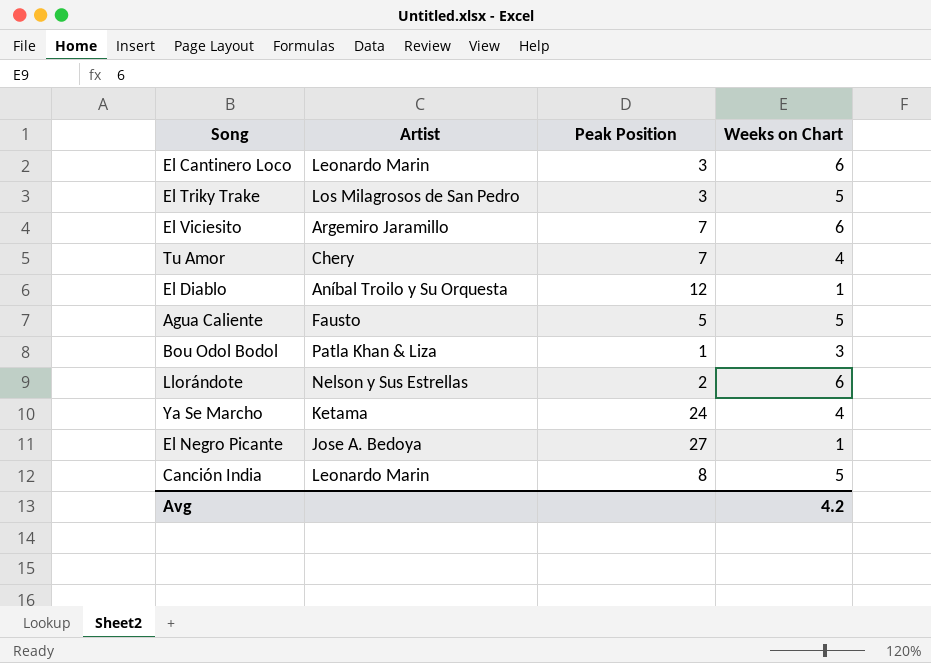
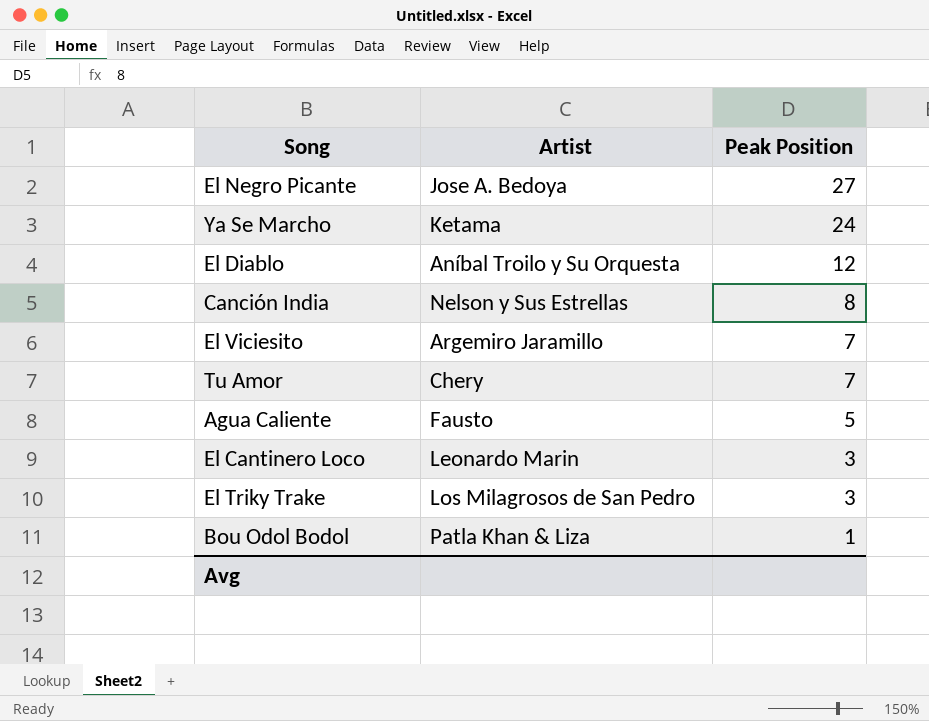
row order: none -> Peak Position descending
column Weeks on Chart | position: 4 -> none
row Llorándote: Nelson y Sus Estrellas | 2 | 6 -> none
Canción India | Artist: Leonardo Marin -> Nelson y Sus Estrellas

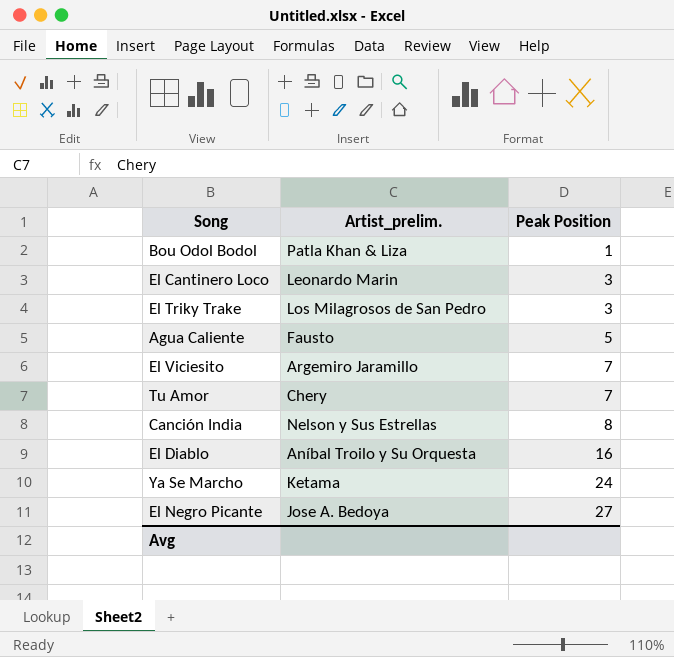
row order: Peak Position descending -> Peak Position ascending
column name: Artist -> Artist_prelim.
El Diablo | Peak Position: 12 -> 16

